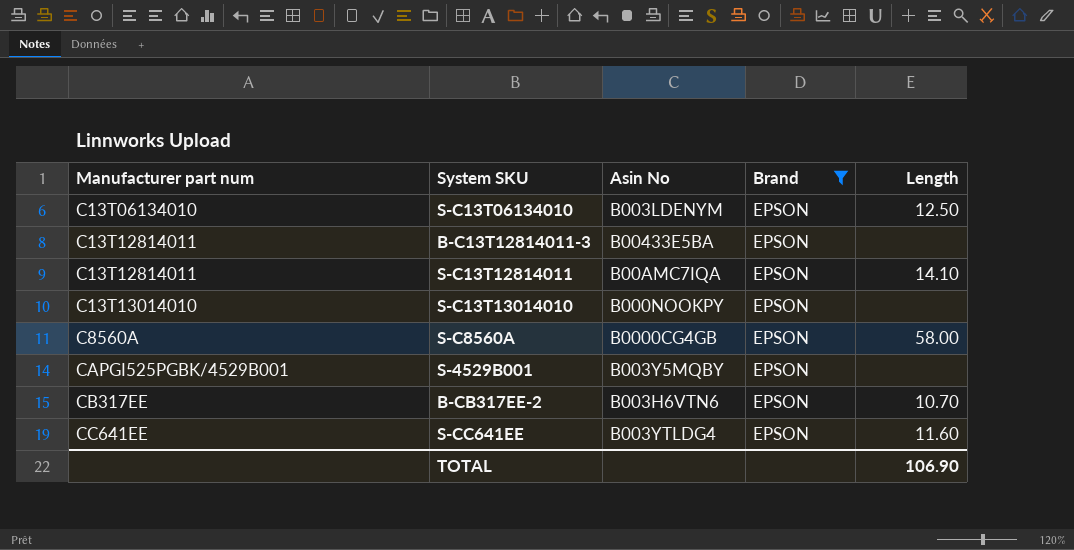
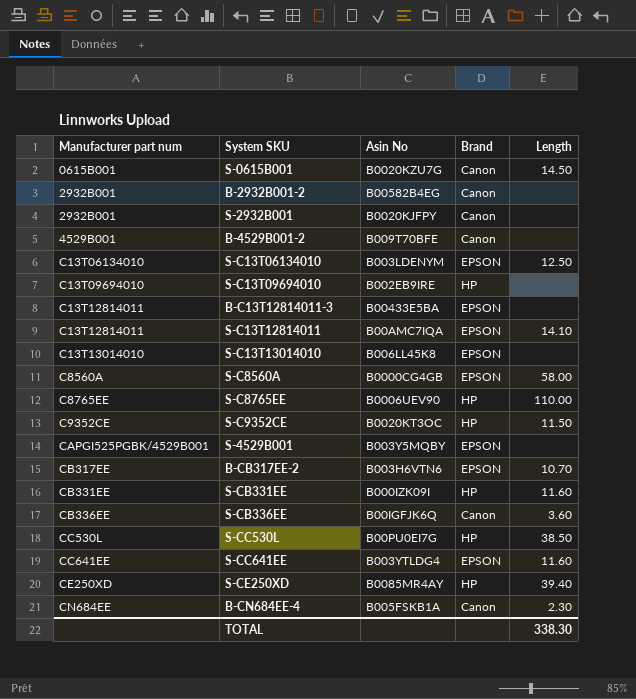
filter: Brand = EPSON -> none
S-C13T13014010 | Asin No: B000NOOKPY -> B006LL45K8
TOTAL | Length: 106.90 -> 338.30

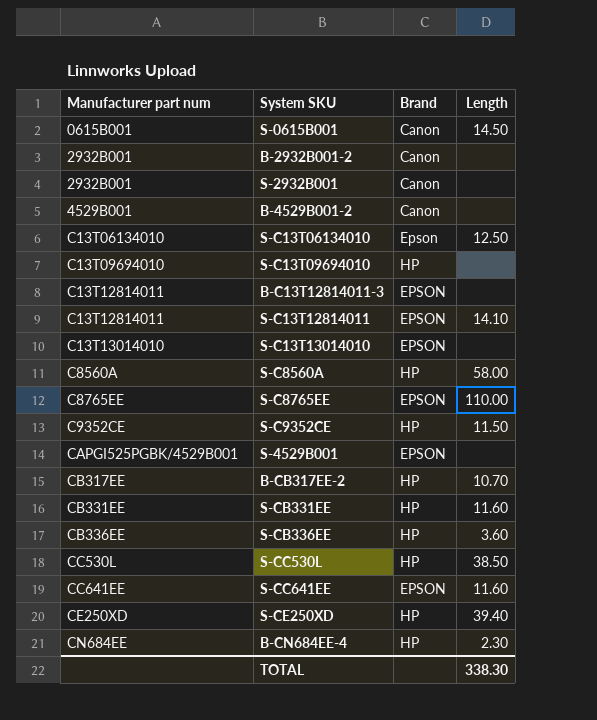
column Asin No | position: 3 -> none
S-C13T06134010 | Brand: EPSON -> Epson
S-C8560A | Brand: EPSON -> HP
S-C8765EE | Brand: HP -> EPSON
B-CB317EE-2 | Brand: EPSON -> HP
S-CB336EE | Brand: Canon -> HP
B-CN684EE-4 | Brand: Canon -> HP

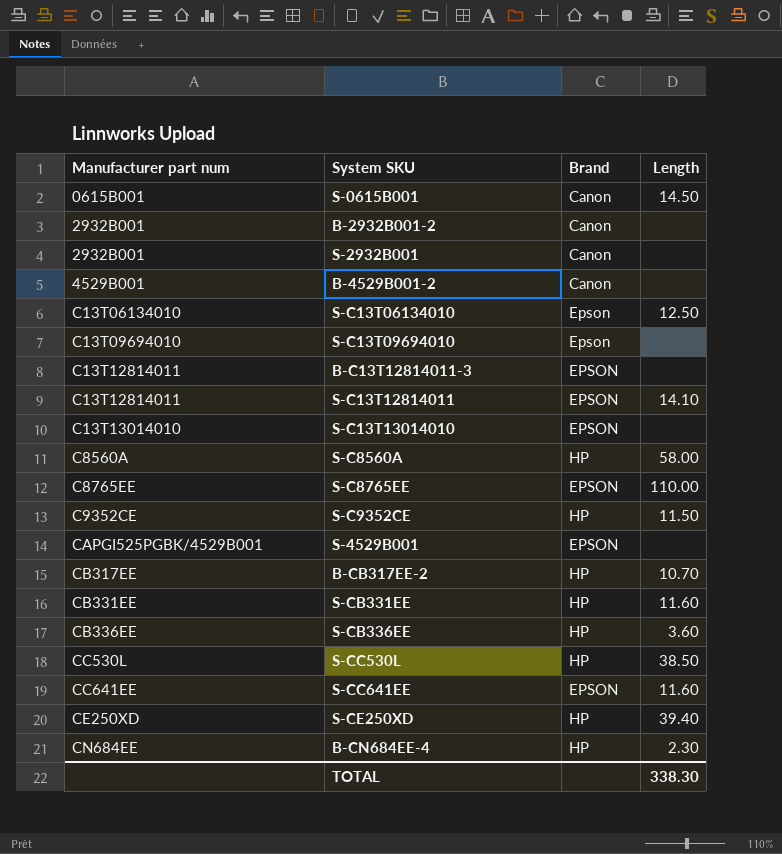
S-C13T09694010 | Brand: HP -> Epson

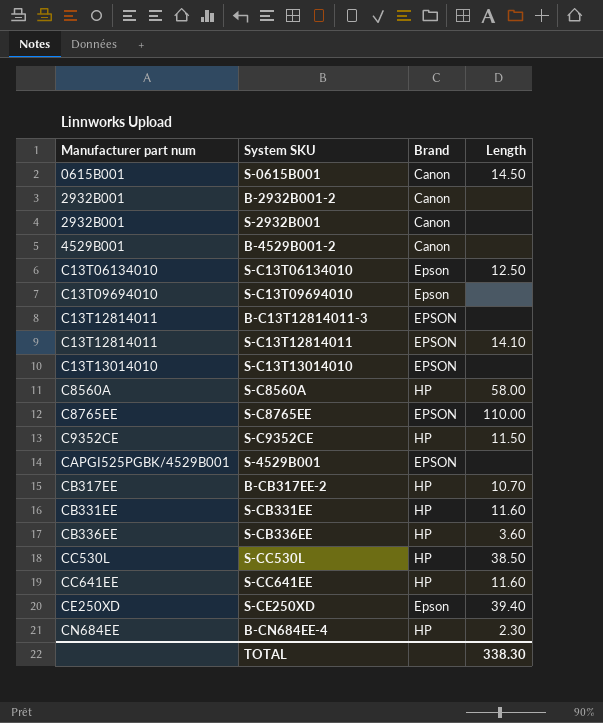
S-CC641EE | Brand: EPSON -> HP
S-CE250XD | Brand: HP -> Epson

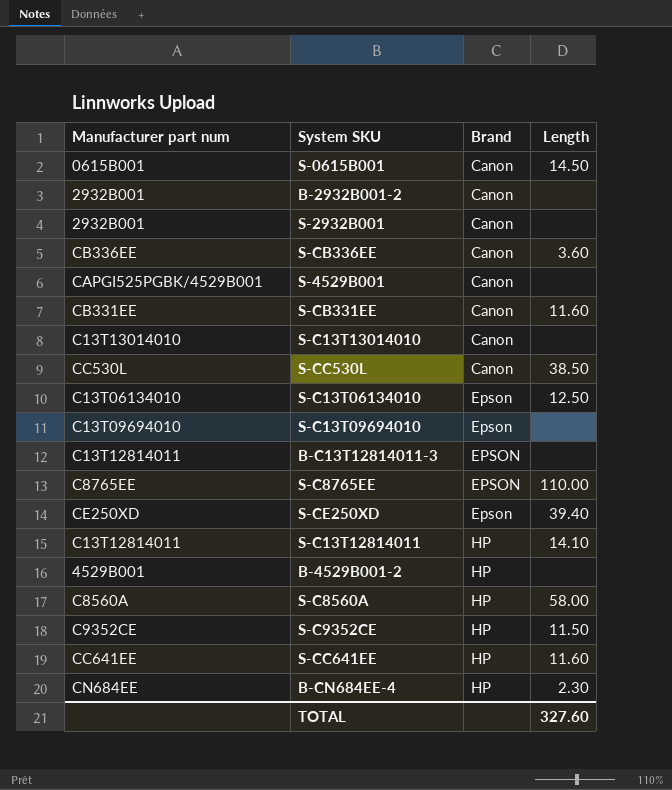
row order: Manufacturer part num ascending -> Brand ascending
row B-CB317EE-2: CB317EE | HP | 10.70 -> none
S-CB336EE | Brand: HP -> Canon
S-4529B001 | Brand: EPSON -> Canon
S-CB331EE | Brand: HP -> Canon
S-C13T13014010 | Brand: EPSON -> Canon
S-CC530L | Brand: HP -> Canon
S-C13T12814011 | Brand: EPSON -> HP
B-4529B001-2 | Brand: Canon -> HP
TOTAL | Length: 338.30 -> 327.60

